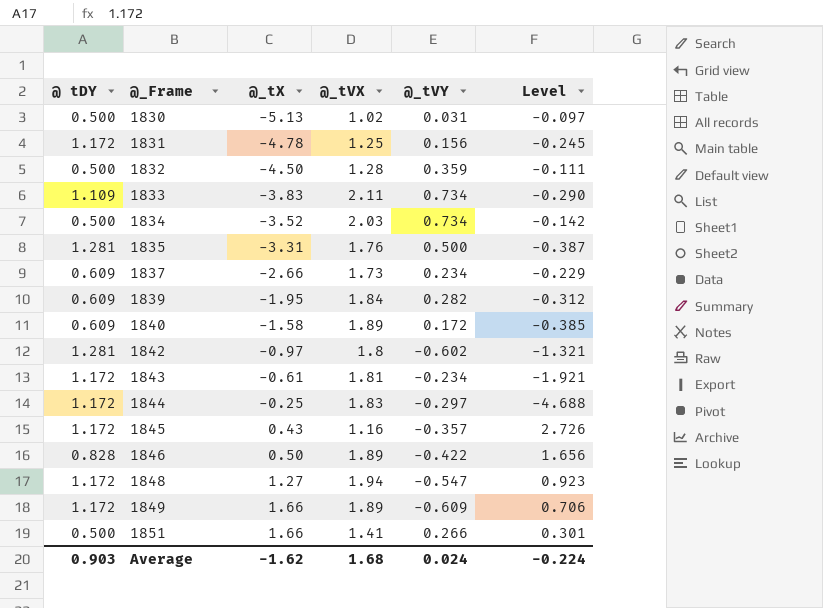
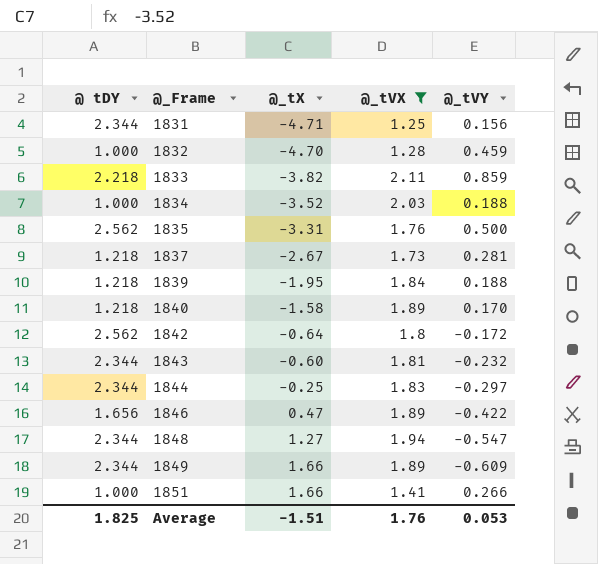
filter: none -> @_tVX >= 1.25
column Level | formula: [@ tDY] / [@_tX] -> none
1831 | @ tDY: 1.172 -> 2.344
1831 | @_tX: -4.78 -> -4.71
1832 | @ tDY: 0.500 -> 1.000
1832 | @_tX: -4.50 -> -4.70
1832 | @_tVY: 0.359 -> 0.459
1833 | @ tDY: 1.109 -> 2.218
1833 | @_tX: -3.83 -> -3.82
1833 | @_tVY: 0.734 -> 0.859
1834 | @ tDY: 0.500 -> 1.000
1834 | @_tVY: 0.734 -> 0.188
1835 | @ tDY: 1.281 -> 2.562
1837 | @ tDY: 0.609 -> 1.218
1837 | @_tX: -2.66 -> -2.67
1837 | @_tVY: 0.234 -> 0.281
1839 | @ tDY: 0.609 -> 1.218
1839 | @_tVY: 0.282 -> 0.188
1840 | @ tDY: 0.609 -> 1.218
1840 | @_tVY: 0.172 -> 0.170
1842 | @ tDY: 1.281 -> 2.562
1842 | @_tX: -0.97 -> -0.64
1842 | @_tVY: -0.602 -> -0.172
1843 | @ tDY: 1.172 -> 2.344
1843 | @_tX: -0.61 -> -0.60
1843 | @_tVY: -0.234 -> -0.232
1844 | @ tDY: 1.172 -> 2.344
1846 | @ tDY: 0.828 -> 1.656
1846 | @_tX: 0.50 -> 0.47
1848 | @ tDY: 1.172 -> 2.344
1849 | @ tDY: 1.172 -> 2.344
1851 | @ tDY: 0.500 -> 1.000
Average | @ tDY: 0.903 -> 1.825
Average | @_tX: -1.62 -> -1.51
Average | @_tVX: 1.68 -> 1.76
Average | @_tVY: 0.024 -> 0.053

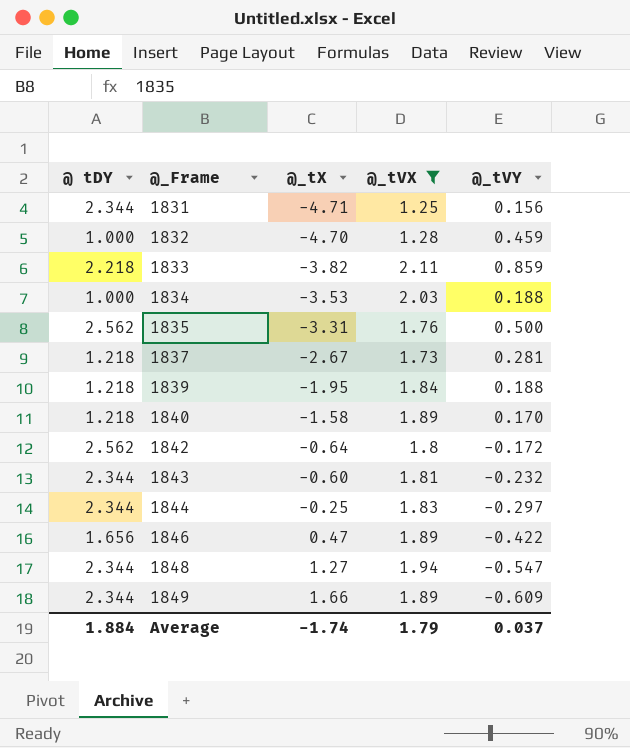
row 1851: 1.000 | 1.66 | 1.41 | 0.266 -> none
1834 | @_tX: -3.52 -> -3.53
Average | @ tDY: 1.825 -> 1.884
Average | @_tX: -1.51 -> -1.74
Average | @_tVX: 1.76 -> 1.79
Average | @_tVY: 0.053 -> 0.037

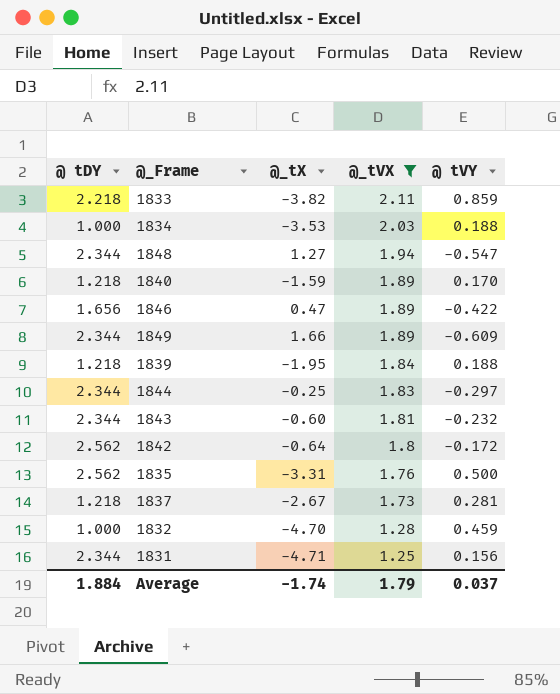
row order: @_Frame ascending -> @_tVX descending
column name: @_tVY -> @ tVY
1840 | @_tX: -1.58 -> -1.59

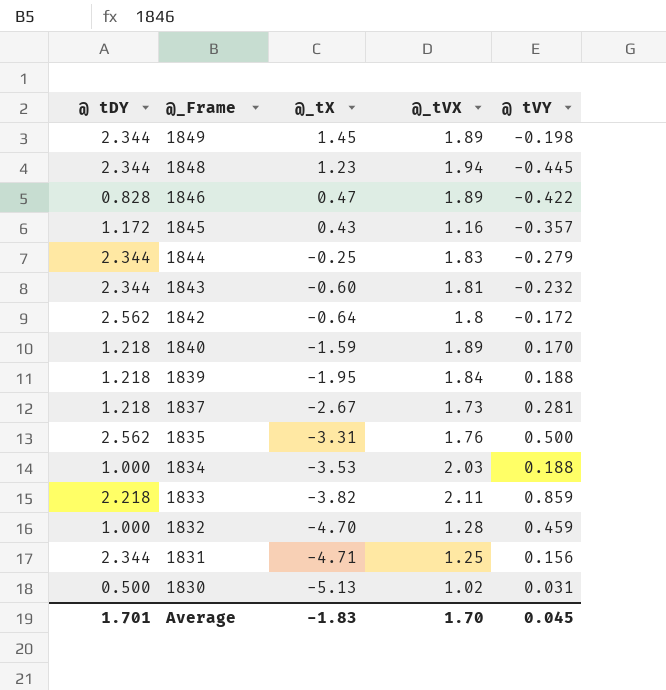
filter: @_tVX >= 1.25 -> none
row order: @_tVX descending -> @_Frame descending
1849 | @_tX: 1.66 -> 1.45
1849 | @ tVY: -0.609 -> -0.198
1848 | @_tX: 1.27 -> 1.23
1848 | @ tVY: -0.547 -> -0.445
1846 | @ tDY: 1.656 -> 0.828
1844 | @ tVY: -0.297 -> -0.279
Average | @ tDY: 1.884 -> 1.701
Average | @_tX: -1.74 -> -1.83
Average | @_tVX: 1.79 -> 1.70
Average | @ tVY: 0.037 -> 0.045

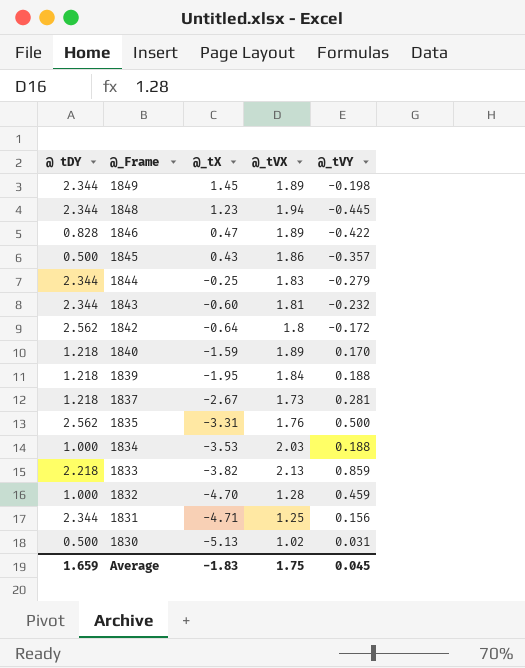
column name: @ tVY -> @_tVY
1845 | @ tDY: 1.172 -> 0.500
1845 | @_tVX: 1.16 -> 1.86
1833 | @_tVX: 2.11 -> 2.13
Average | @ tDY: 1.701 -> 1.659
Average | @_tVX: 1.70 -> 1.75

